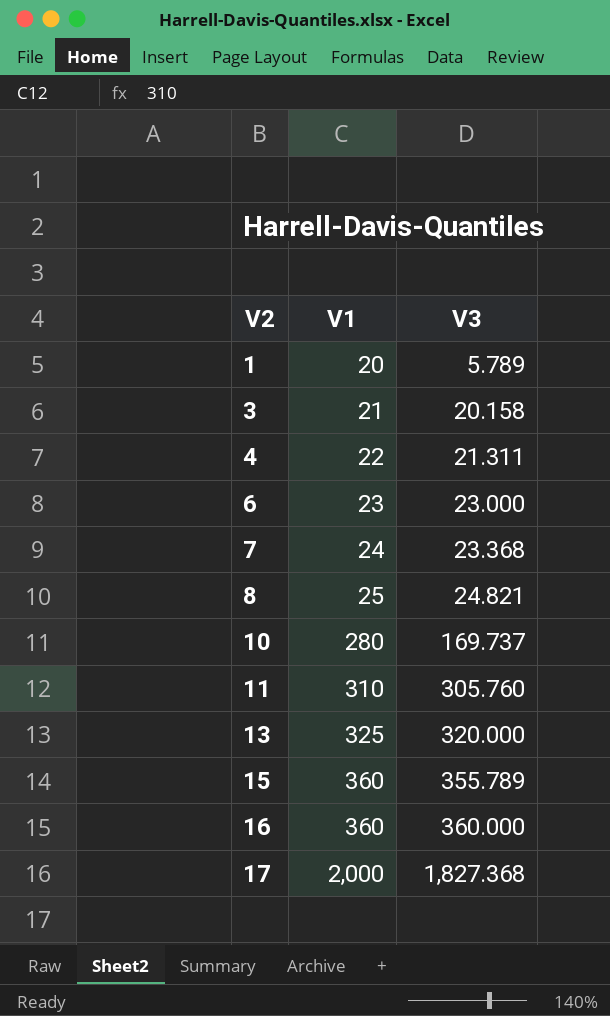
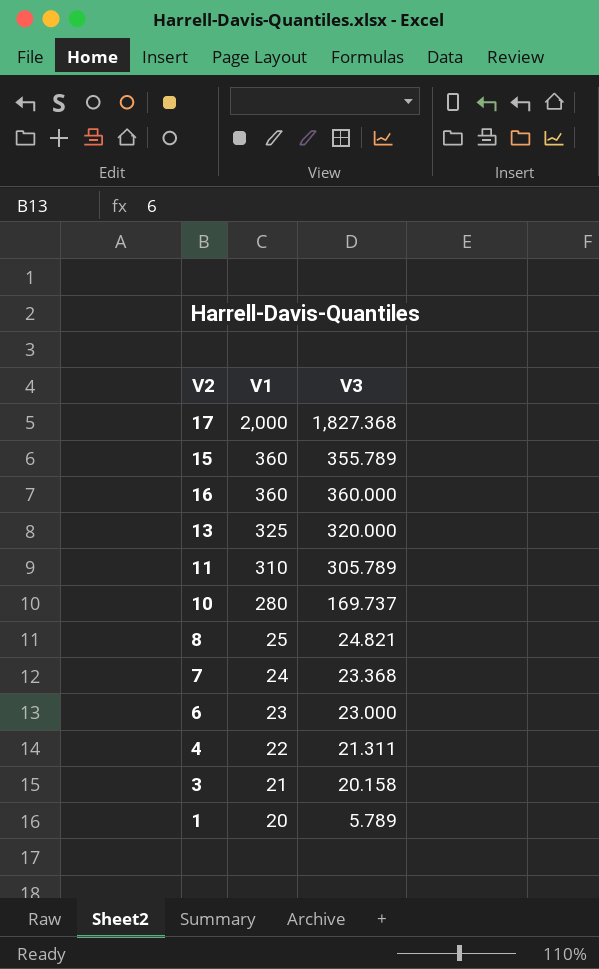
row order: V2 ascending -> V1 descending
11 | V3: 305.760 -> 305.789

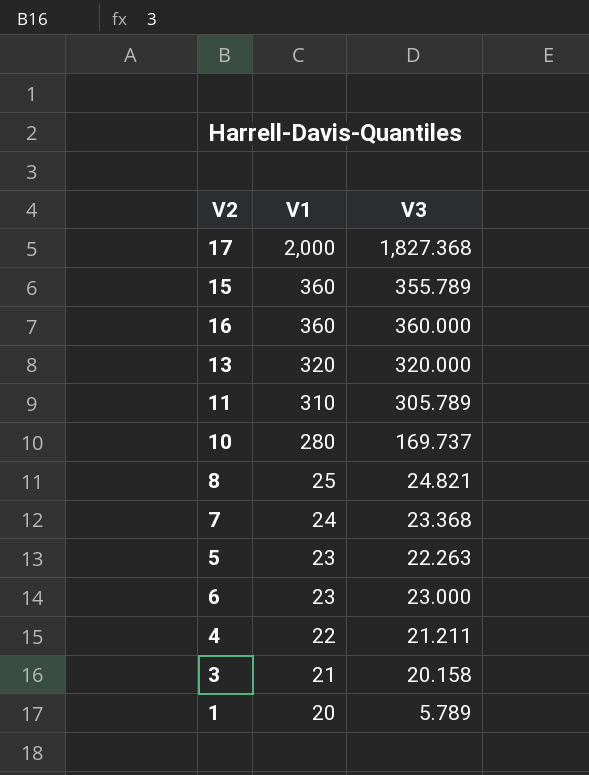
13 | V1: 325 -> 320
row 5: none -> 23 | 22.263
4 | V3: 21.311 -> 21.211

